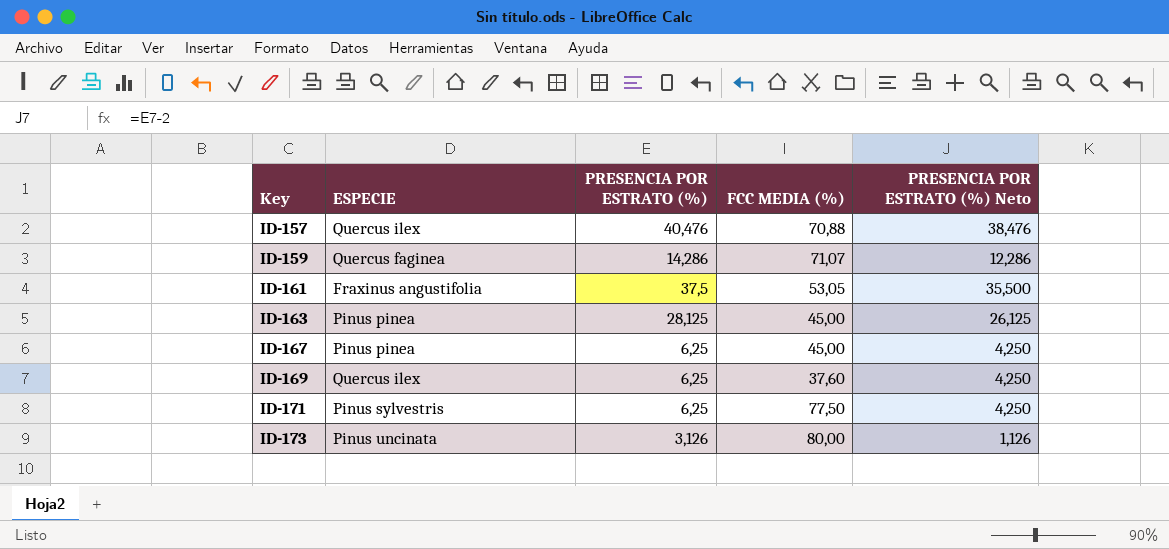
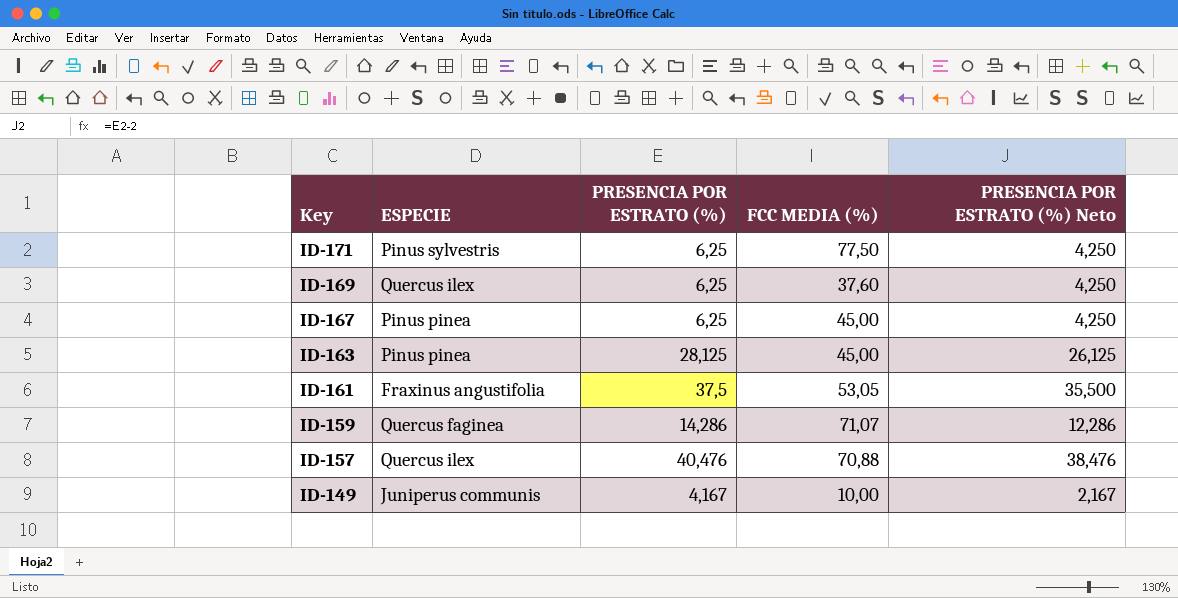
row order: Key ascending -> Key descending
row ID-173: Pinus uncinata | 3,126 | 80,00 | 1,126 -> none
row ID-149: none -> Juniperus communis | 4,167 | 10,00 | 2,167

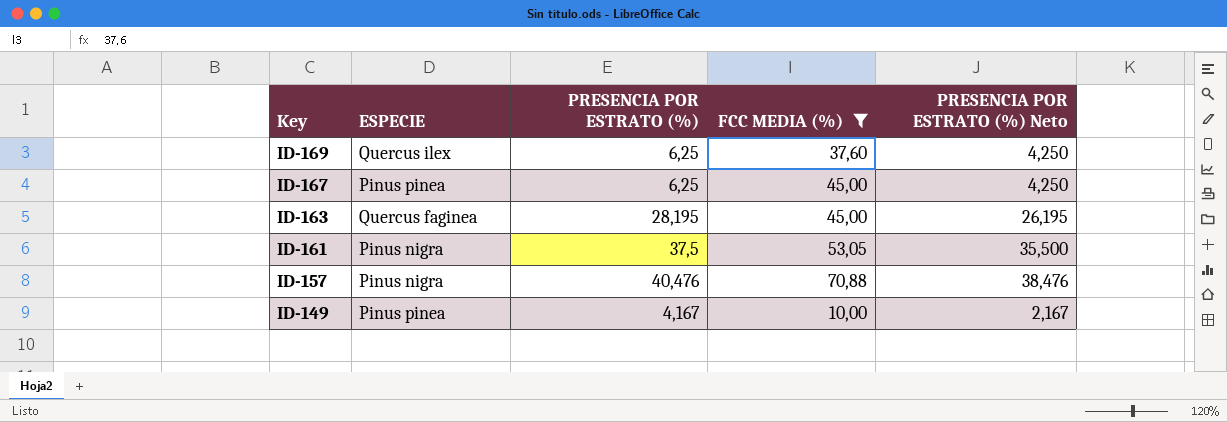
filter: none -> FCC MEDIA (%) <= 70,88
ID-163 | ESPECIE: Pinus pinea -> Quercus faginea
ID-163 | PRESENCIA POR ESTRATO (%): 28,125 -> 28,195
ID-163 | PRESENCIA POR ESTRATO (%) Neto: 26,125 -> 26,195
ID-161 | ESPECIE: Fraxinus angustifolia -> Pinus nigra
ID-157 | ESPECIE: Quercus ilex -> Pinus nigra
ID-149 | ESPECIE: Juniperus communis -> Pinus pinea

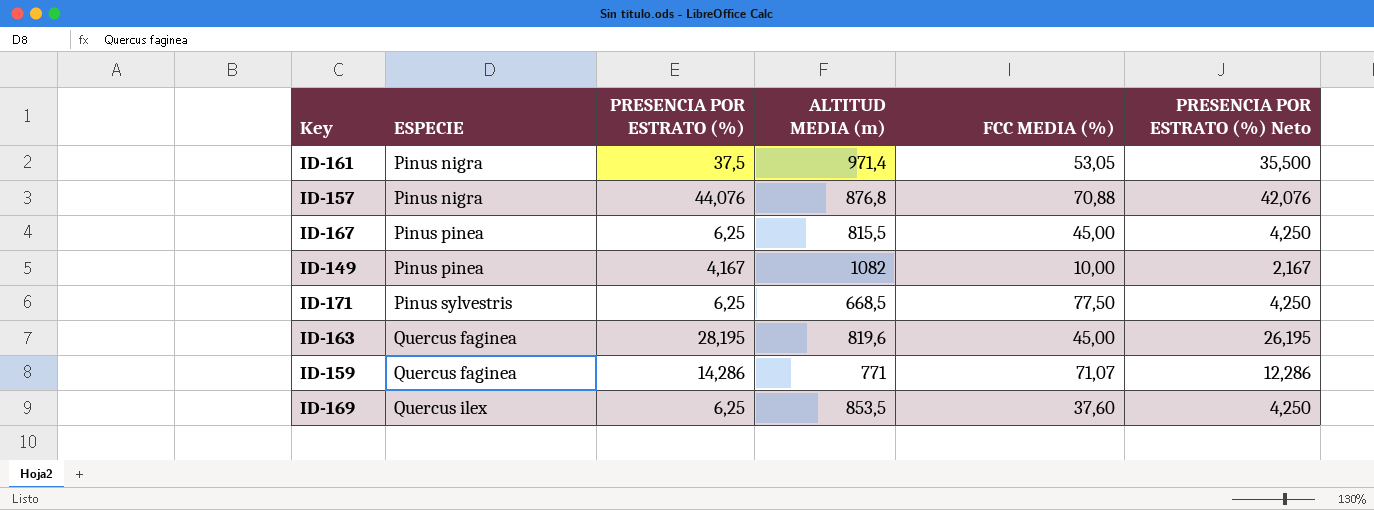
filter: FCC MEDIA (%) <= 70,88 -> none
row order: Key descending -> ESPECIE ascending
column ALTITUD MEDIA (m) | position: none -> 4
ID-157 | PRESENCIA POR ESTRATO (%): 40,476 -> 44,076
ID-157 | PRESENCIA POR ESTRATO (%) Neto: 38,476 -> 42,076

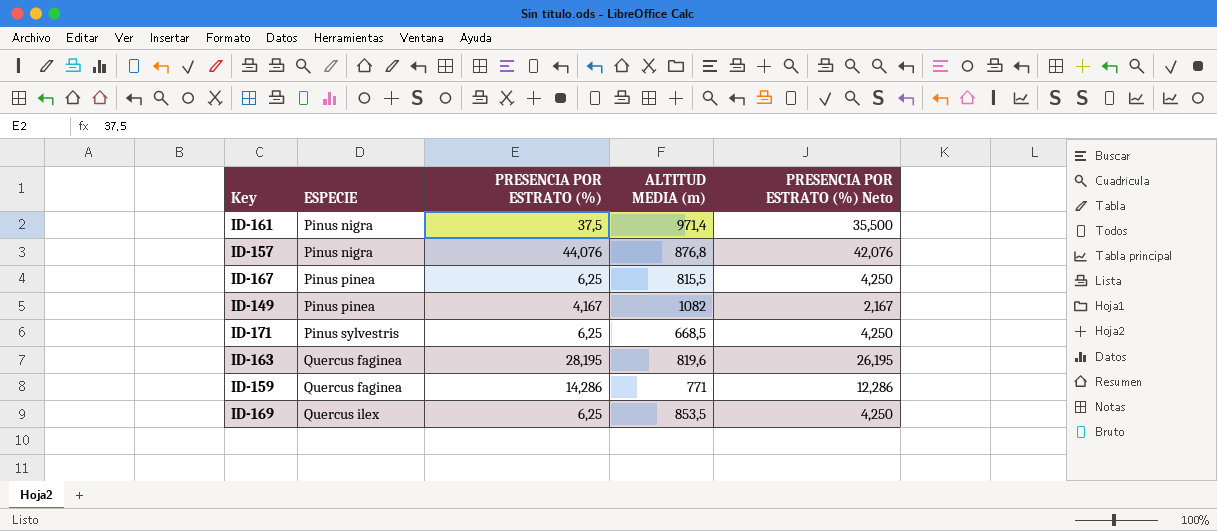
column FCC MEDIA (%) | position: 5 -> none

